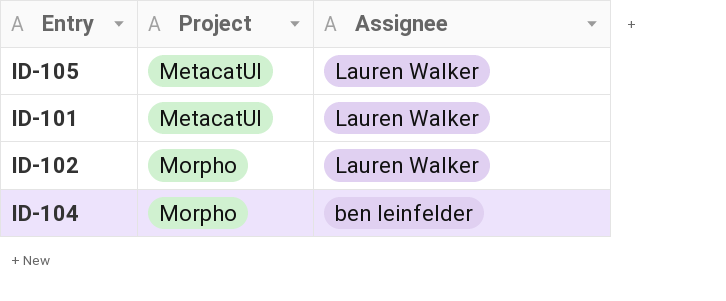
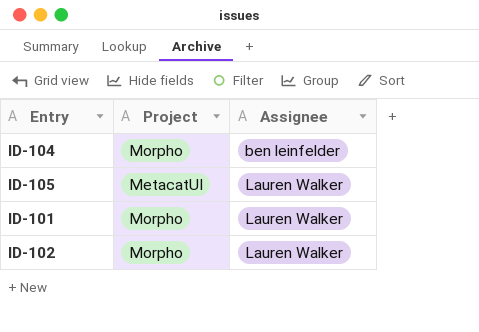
row order: Project ascending -> Assignee ascending
ID-101 | Project: MetacatUI -> Morpho

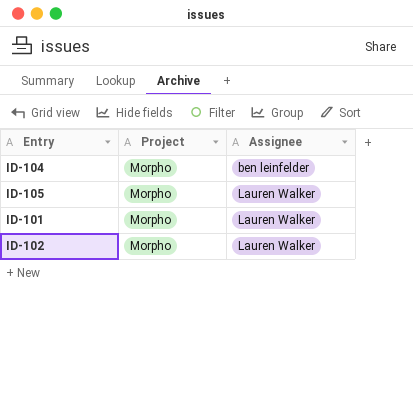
ID-105 | Project: MetacatUI -> Morpho

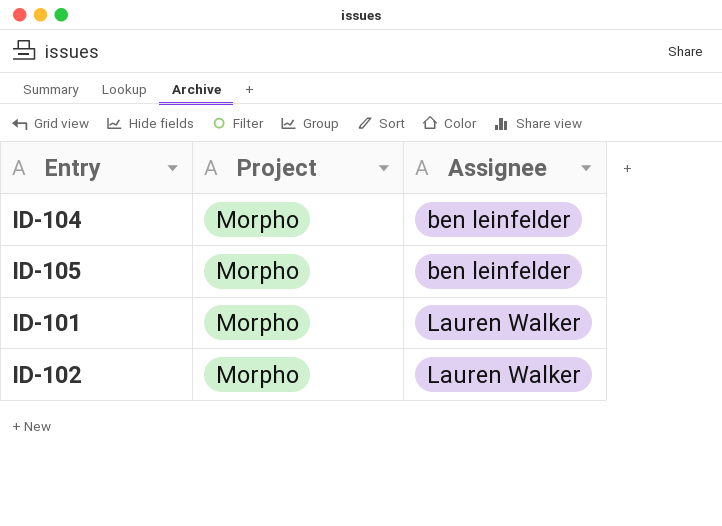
ID-105 | Assignee: Lauren Walker -> ben leinfelder

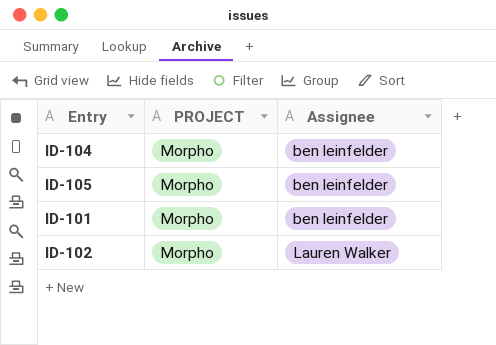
column name: Project -> PROJECT
ID-101 | Assignee: Lauren Walker -> ben leinfelder

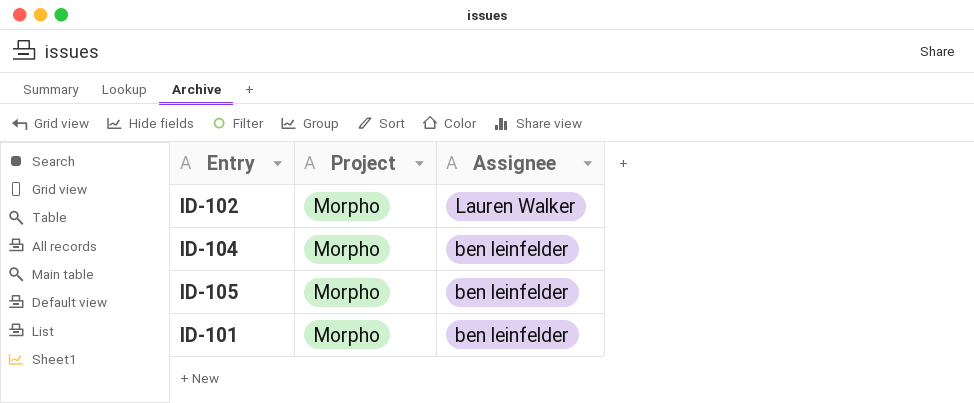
row order: Assignee ascending -> Assignee descending
column name: PROJECT -> Project

